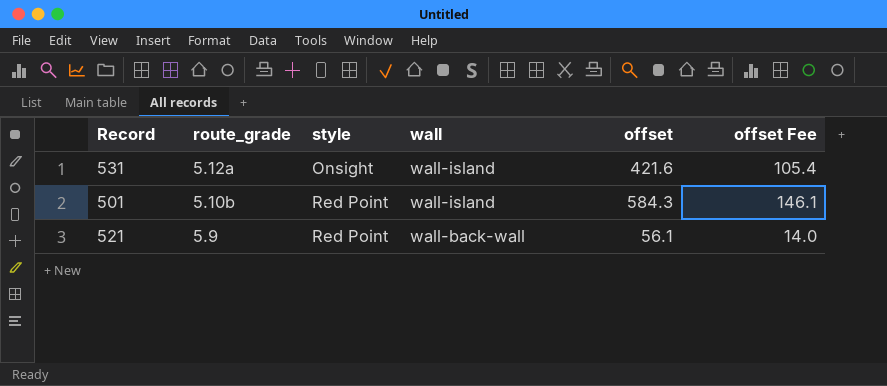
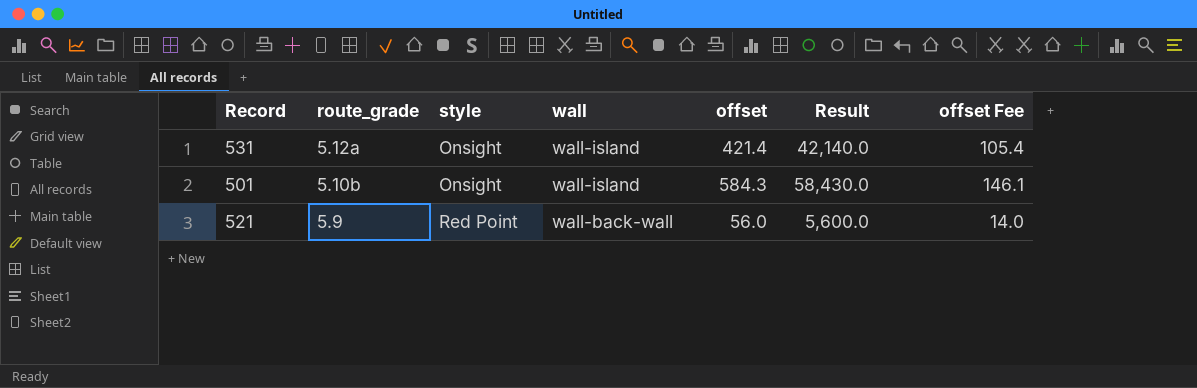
column Result | formula: none -> [offset] * 100
531 | offset: 421.6 -> 421.4
501 | style: Red Point -> Onsight
521 | offset: 56.1 -> 56.0

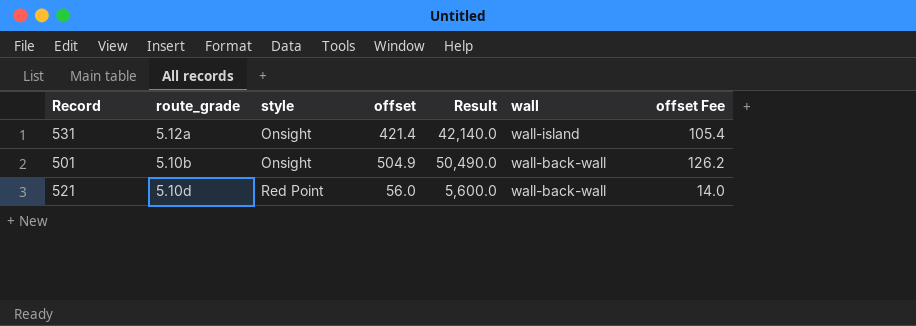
column wall | position: 4 -> 6
501 | offset: 584.3 -> 504.9
501 | Result: 58,430.0 -> 50,490.0
501 | wall: wall-island -> wall-back-wall
501 | offset Fee: 146.1 -> 126.2
521 | route_grade: 5.9 -> 5.10d

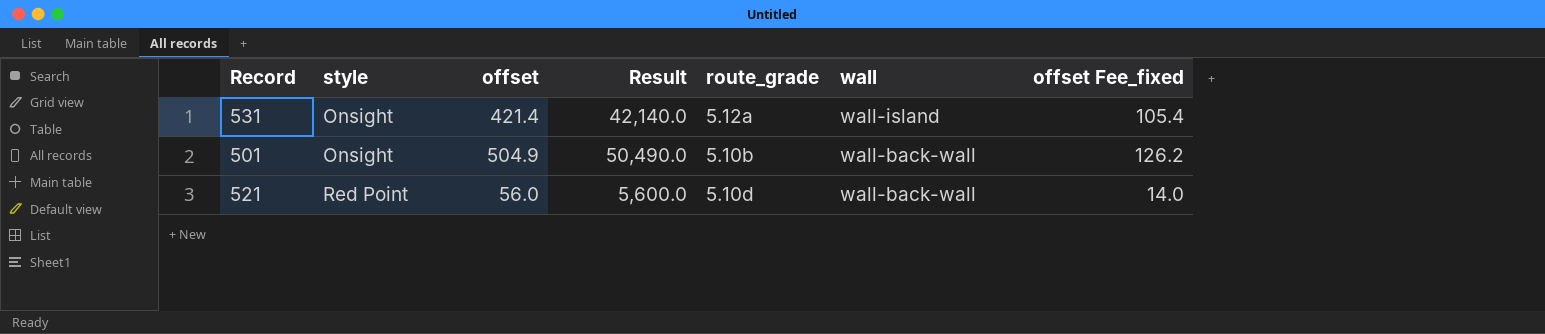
column route_grade | position: 2 -> 5
column name: offset Fee -> offset Fee_fixed

